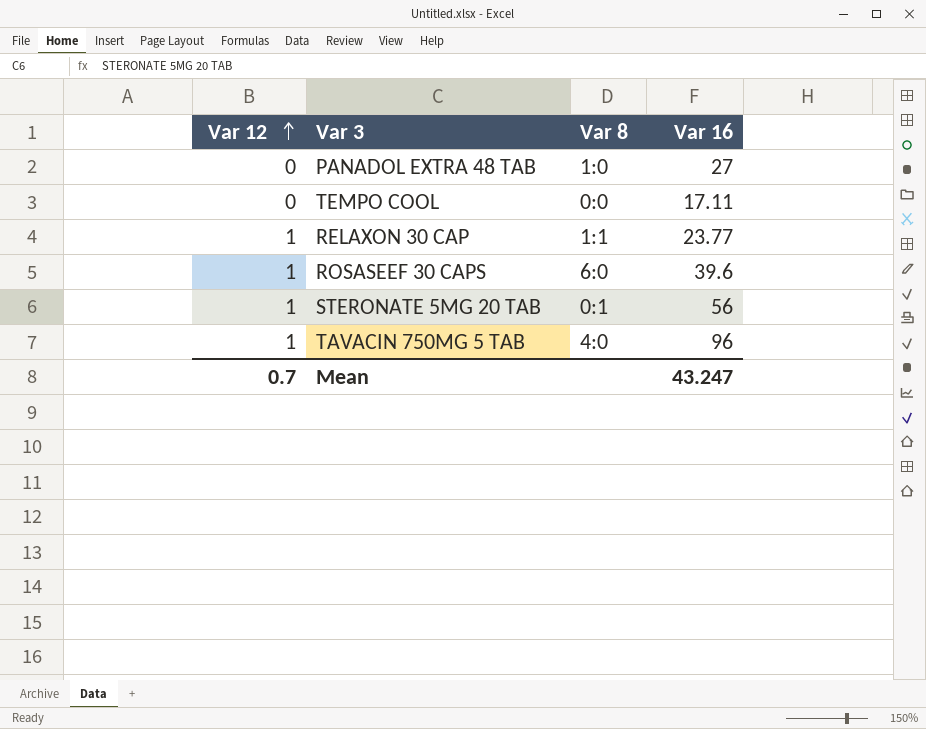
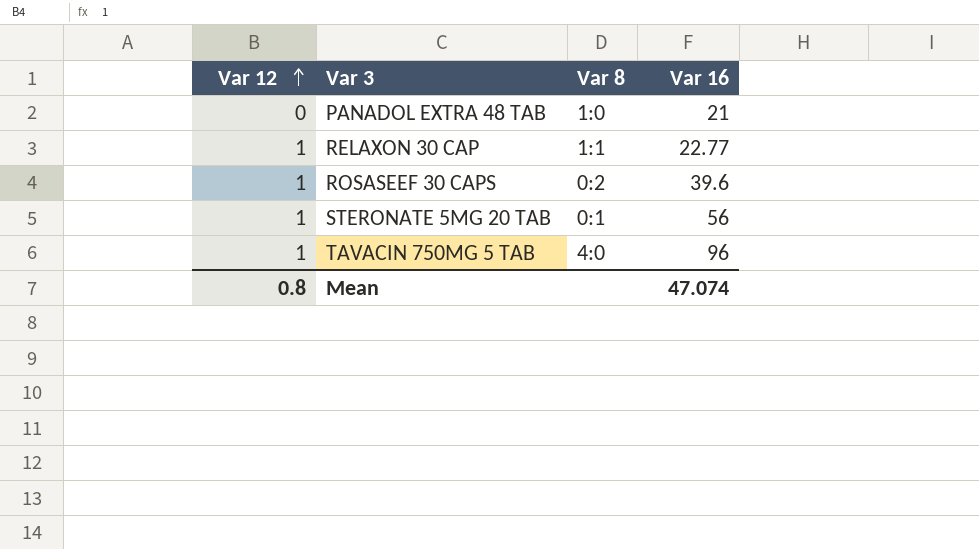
row TEMPO COOL: 0 | 0:0 | 17.11 -> none
PANADOL EXTRA 48 TAB | Var 16: 27 -> 21
RELAXON 30 CAP | Var 16: 23.77 -> 22.77
ROSASEEF 30 CAPS | Var 8: 6:0 -> 0:2
Mean | Var 12: 0.7 -> 0.8
Mean | Var 16: 43.247 -> 47.074

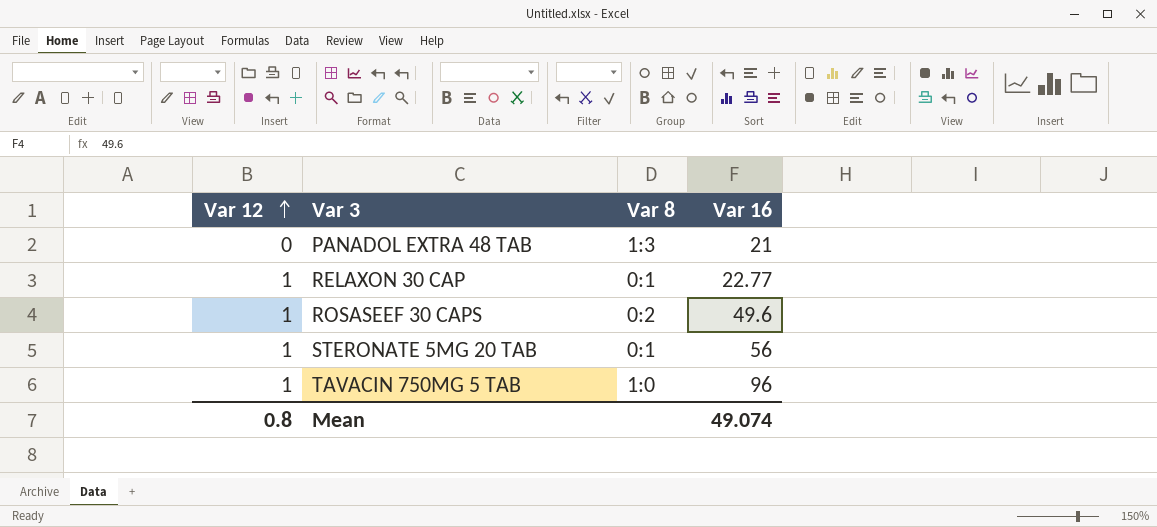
PANADOL EXTRA 48 TAB | Var 8: 1:0 -> 1:3
RELAXON 30 CAP | Var 8: 1:1 -> 0:1
ROSASEEF 30 CAPS | Var 16: 39.6 -> 49.6
TAVACIN 750MG 5 TAB | Var 8: 4:0 -> 1:0
Mean | Var 16: 47.074 -> 49.074

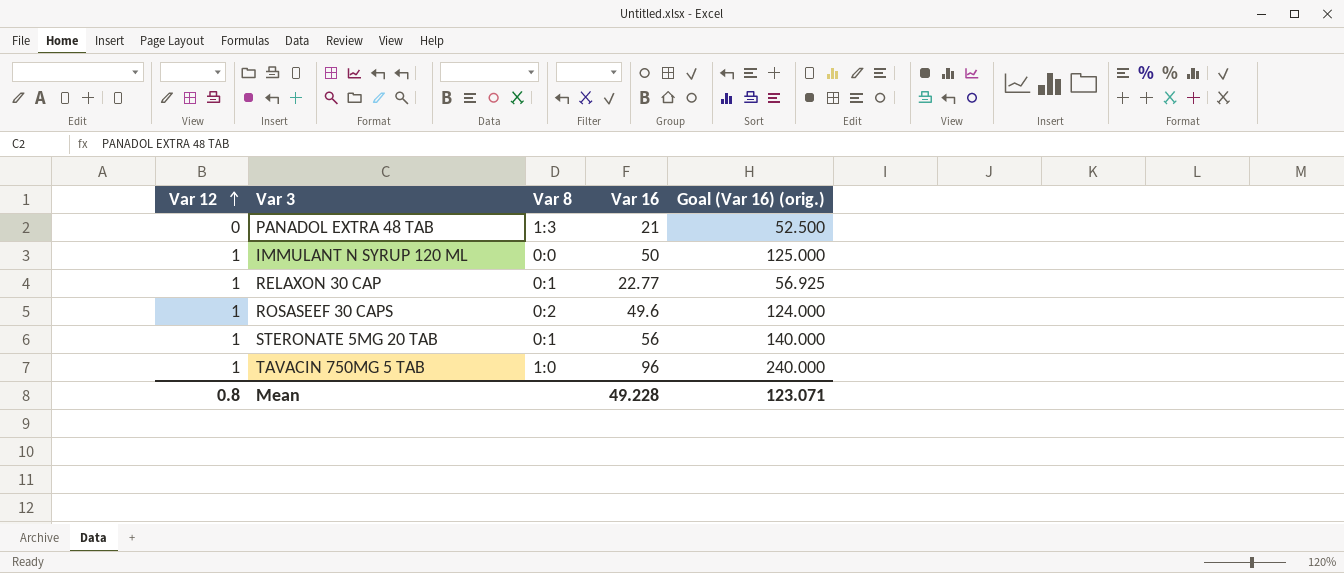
column Goal (Var 16) (orig.) | formula: none -> [Var 16] * 2.5
row IMMULANT N SYRUP 120 ML: none -> 1 | 0:0 | 50 | 125.000
Mean | Var 16: 49.074 -> 49.228

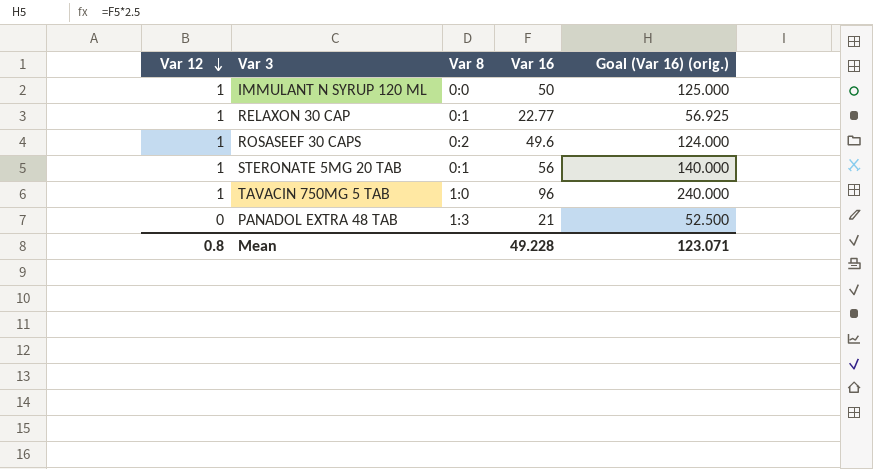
row order: Var 12 ascending -> Var 12 descending

